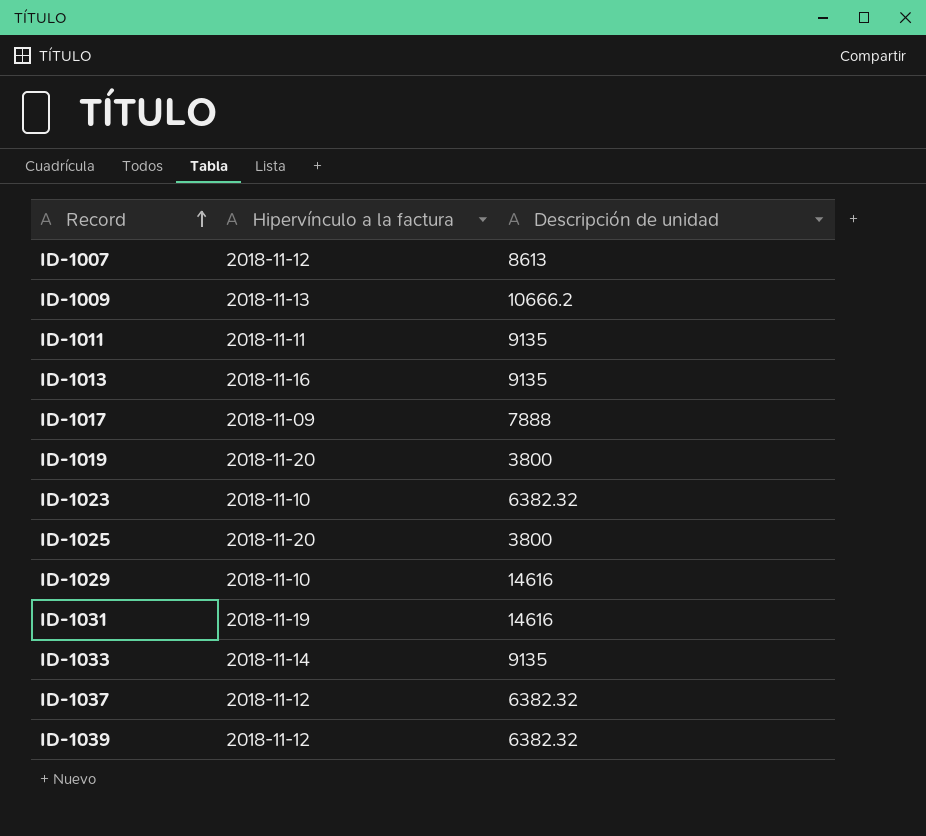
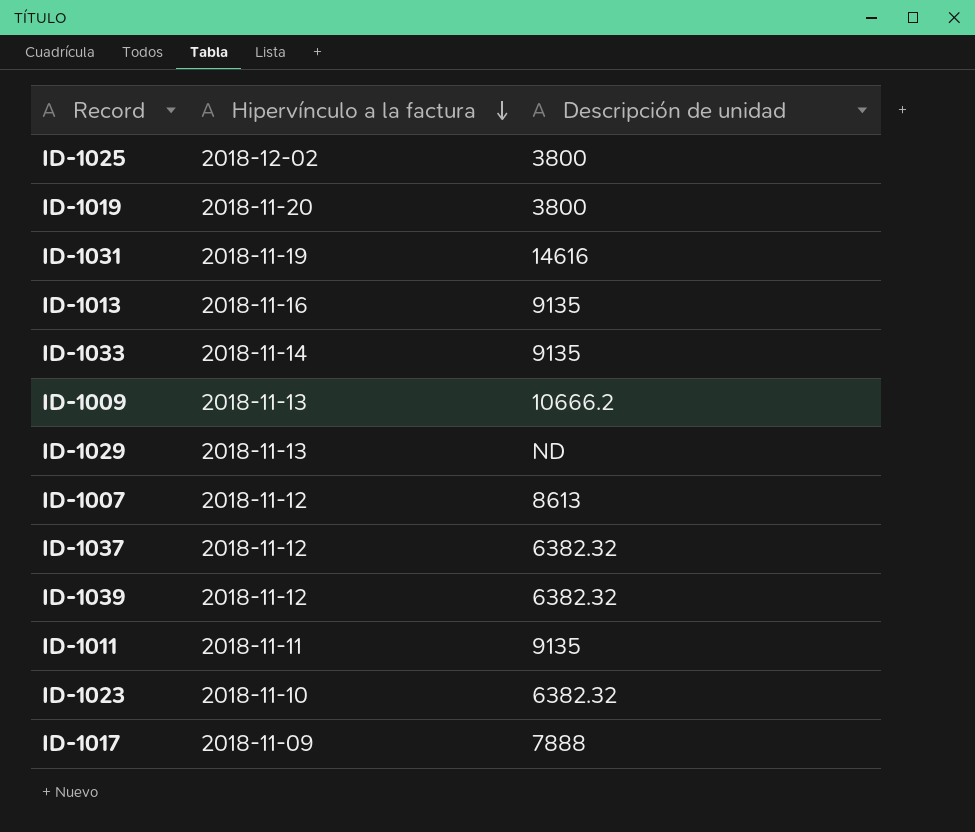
row order: Record ascending -> Hipervínculo a la factura descending
ID-1025 | Hipervínculo a la factura: 2018-11-20 -> 2018-12-02
ID-1029 | Hipervínculo a la factura: 2018-11-10 -> 2018-11-13
ID-1029 | Descripción de unidad: 14616 -> ND

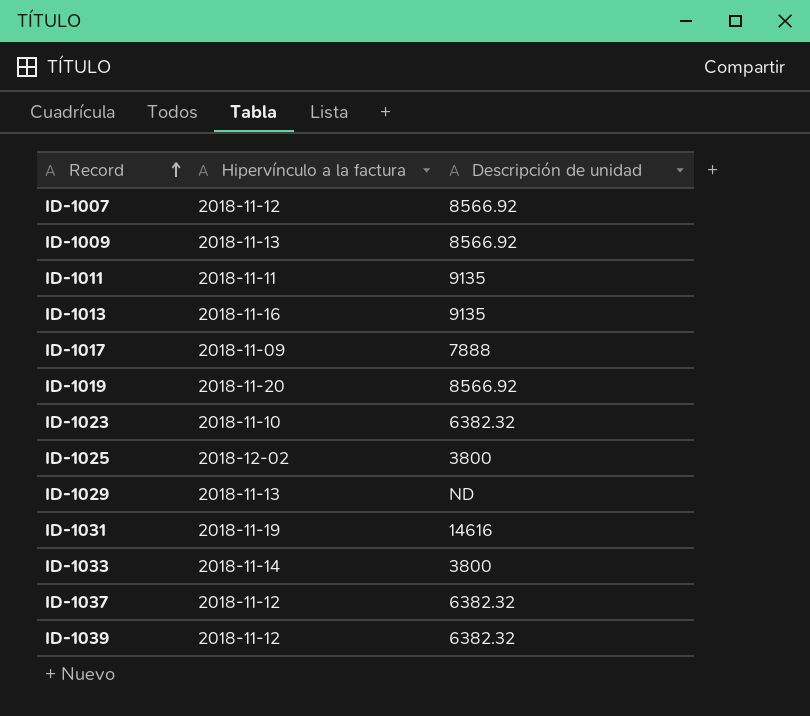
row order: Hipervínculo a la factura descending -> Record ascending
ID-1007 | Descripción de unidad: 8613 -> 8566.92
ID-1009 | Descripción de unidad: 10666.2 -> 8566.92
ID-1019 | Descripción de unidad: 3800 -> 8566.92
ID-1033 | Descripción de unidad: 9135 -> 3800

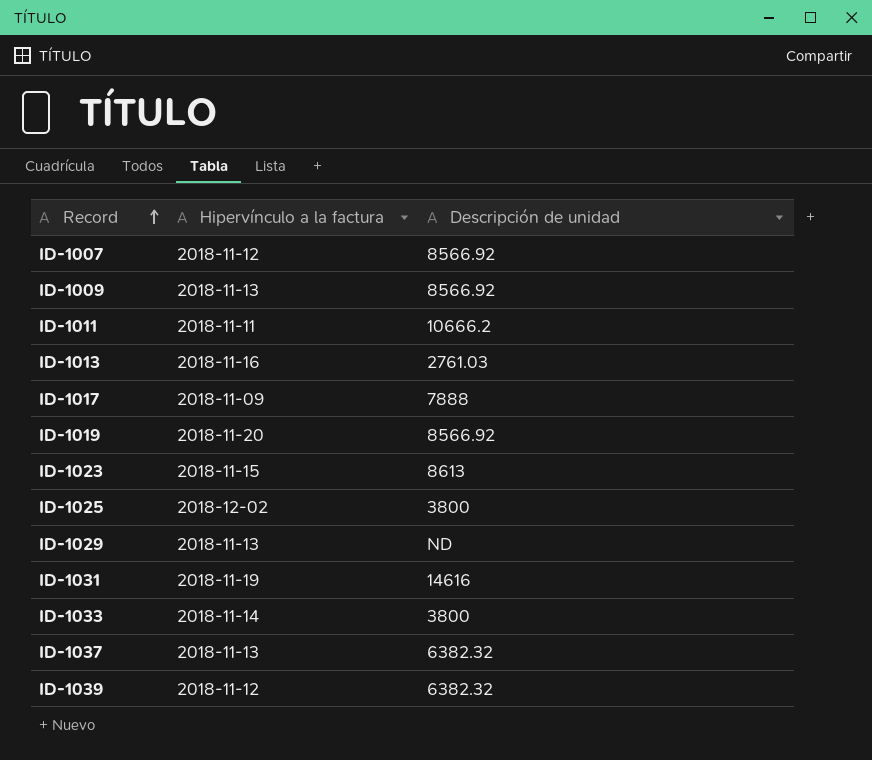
ID-1011 | Descripción de unidad: 9135 -> 10666.2
ID-1013 | Descripción de unidad: 9135 -> 2761.03
ID-1023 | Hipervínculo a la factura: 2018-11-10 -> 2018-11-15
ID-1023 | Descripción de unidad: 6382.32 -> 8613
ID-1037 | Hipervínculo a la factura: 2018-11-12 -> 2018-11-13

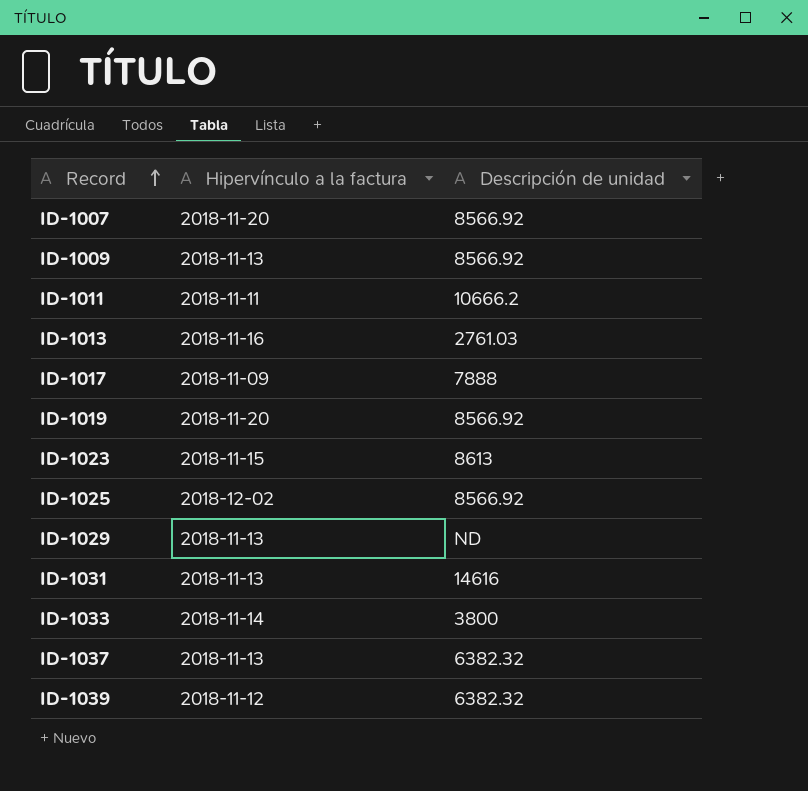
ID-1007 | Hipervínculo a la factura: 2018-11-12 -> 2018-11-20
ID-1025 | Descripción de unidad: 3800 -> 8566.92
ID-1031 | Hipervínculo a la factura: 2018-11-19 -> 2018-11-13

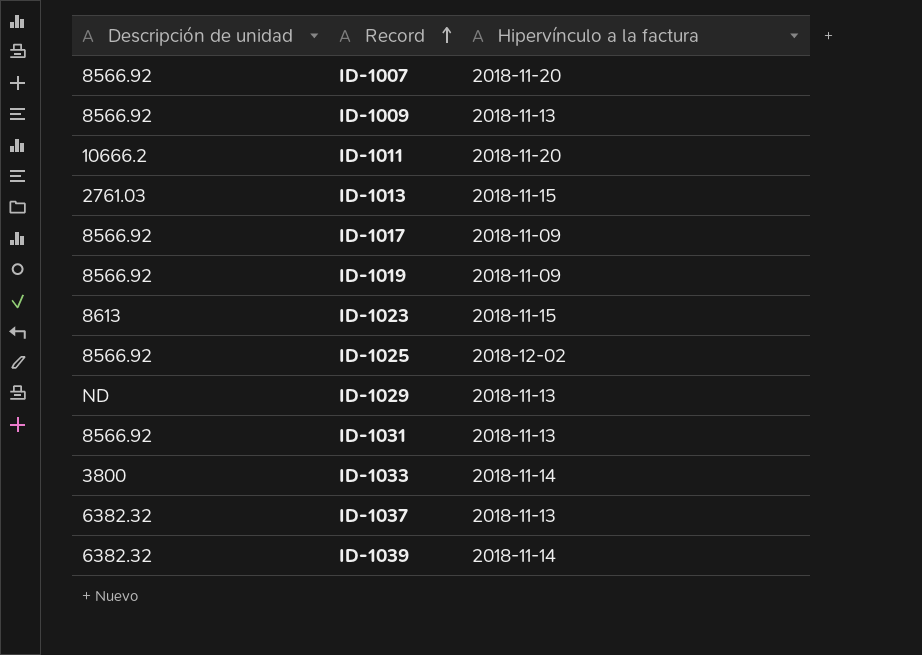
column Descripción de unidad | position: 3 -> 1
ID-1011 | Hipervínculo a la factura: 2018-11-11 -> 2018-11-20
ID-1013 | Hipervínculo a la factura: 2018-11-16 -> 2018-11-15
ID-1017 | Descripción de unidad: 7888 -> 8566.92
ID-1019 | Hipervínculo a la factura: 2018-11-20 -> 2018-11-09
ID-1031 | Descripción de unidad: 14616 -> 8566.92
ID-1039 | Hipervínculo a la factura: 2018-11-12 -> 2018-11-14

